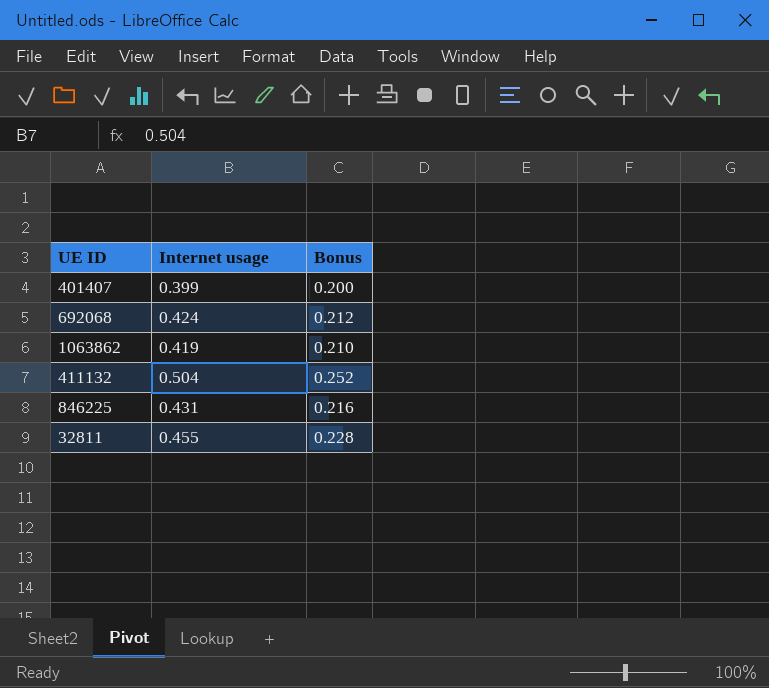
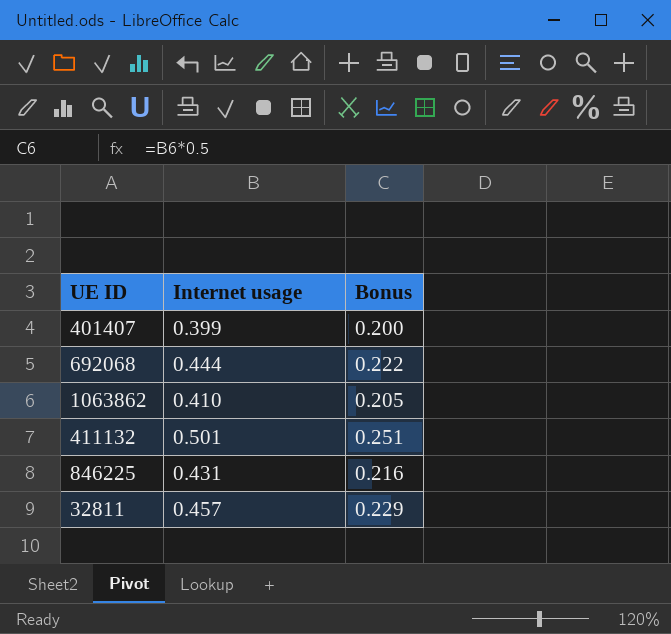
692068 | Internet usage: 0.424 -> 0.444
692068 | Bonus: 0.212 -> 0.222
1063862 | Internet usage: 0.419 -> 0.410
1063862 | Bonus: 0.210 -> 0.205
411132 | Internet usage: 0.504 -> 0.501
411132 | Bonus: 0.252 -> 0.251
32811 | Internet usage: 0.455 -> 0.457
32811 | Bonus: 0.228 -> 0.229

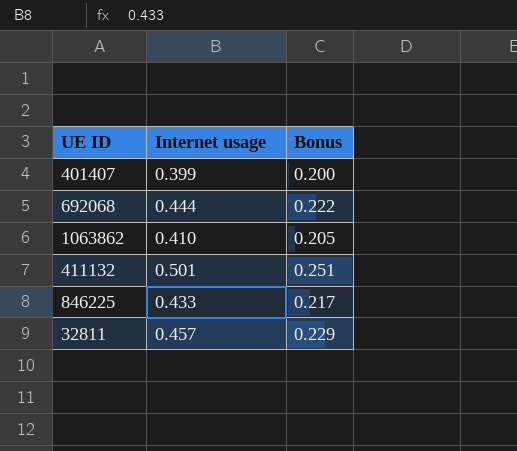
846225 | Internet usage: 0.431 -> 0.433
846225 | Bonus: 0.216 -> 0.217

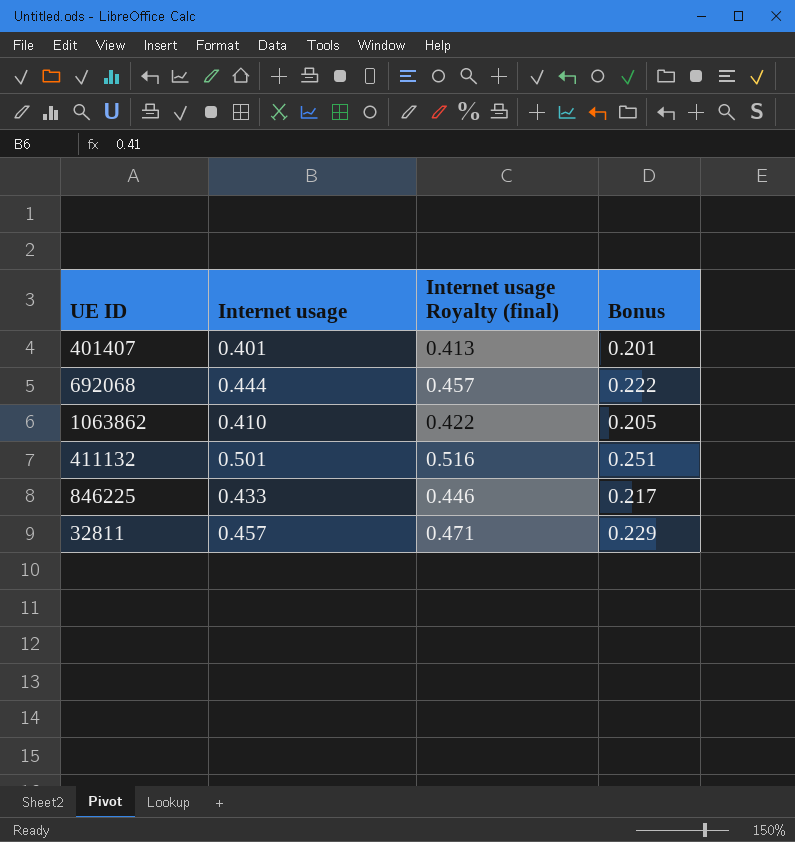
column Internet usage Royalty (final) | formula: none -> [Internet usage] * 1.03
401407 | Internet usage: 0.399 -> 0.401
401407 | Bonus: 0.200 -> 0.201

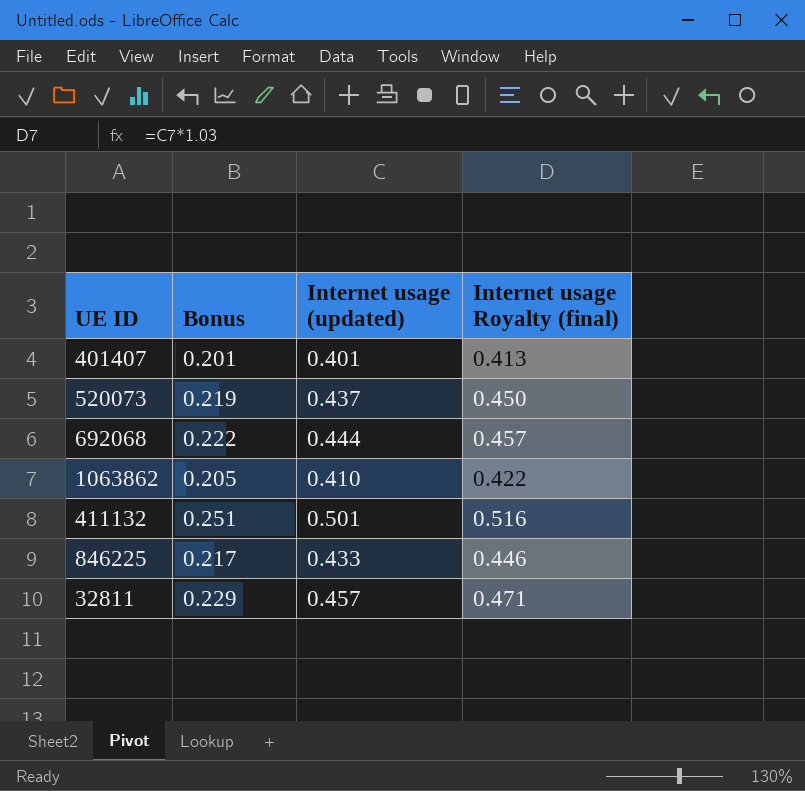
column Bonus | position: 4 -> 2
column name: Internet usage -> Internet usage (updated)
row 520073: none -> 0.219 | 0.437 | 0.450

